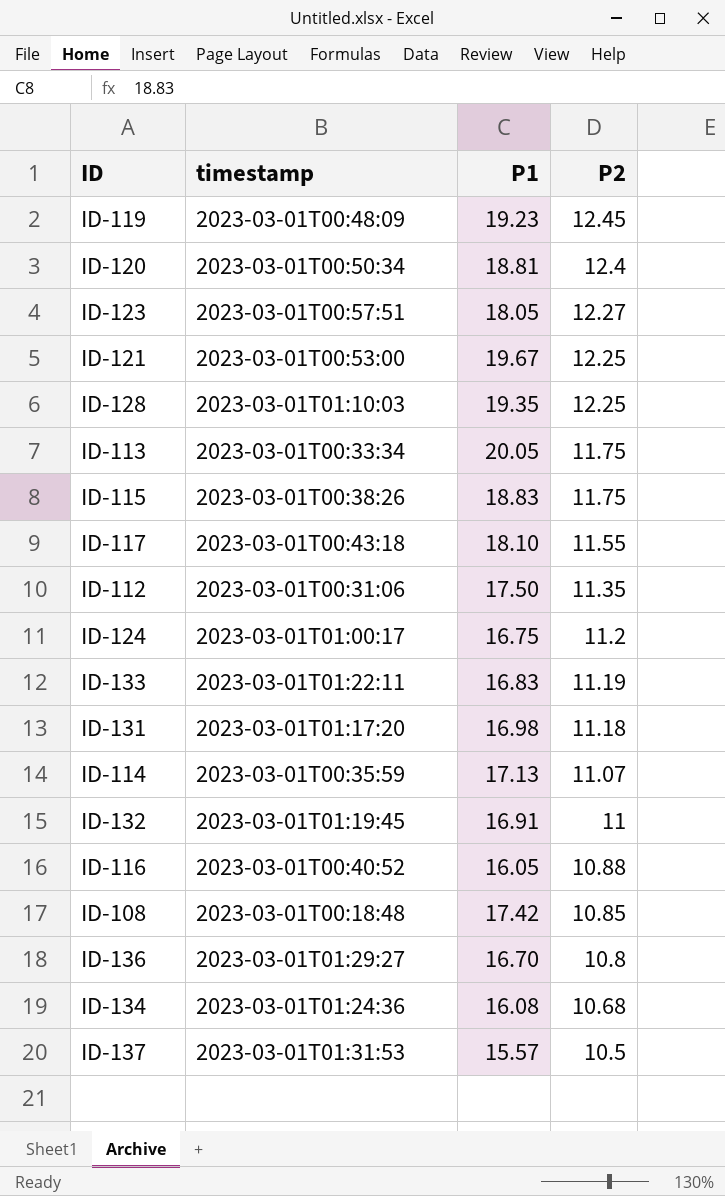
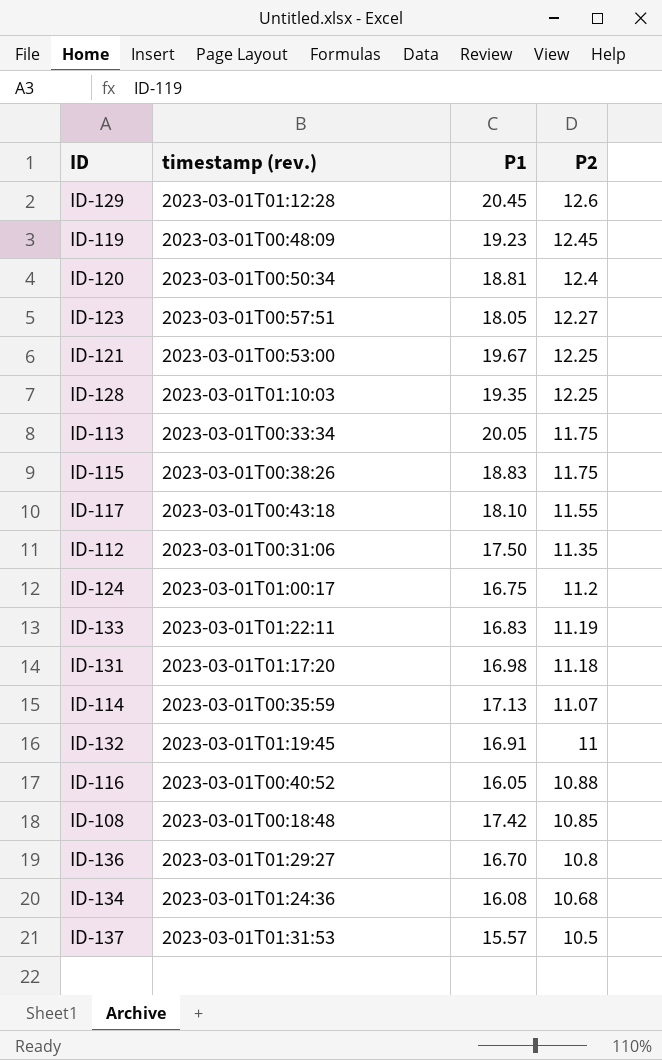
column name: timestamp -> timestamp (rev.)
row ID-129: none -> 2023-03-01T01:12:28 | 20.45 | 12.6

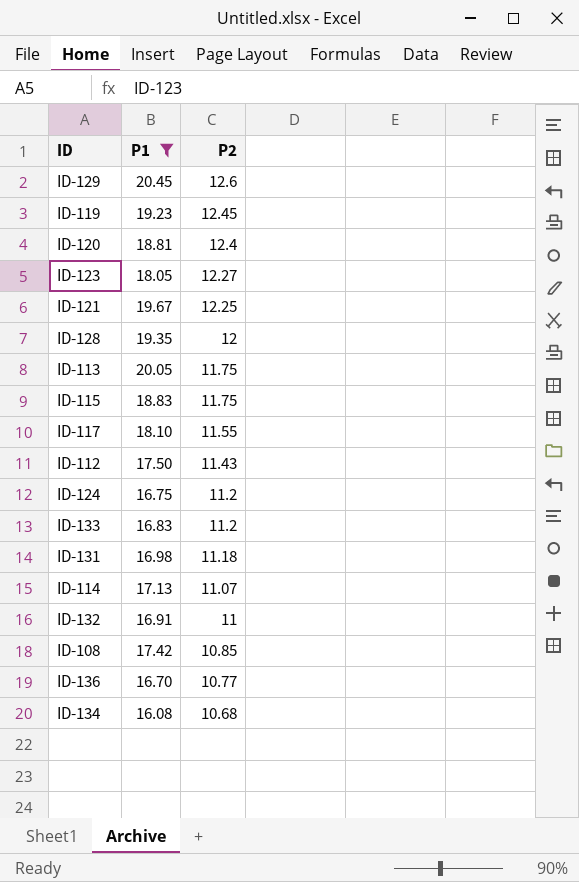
filter: none -> P1 >= 16.08
column timestamp (rev.) | position: 2 -> none
ID-128 | P2: 12.25 -> 12
ID-112 | P2: 11.35 -> 11.43
ID-133 | P2: 11.19 -> 11.2
ID-136 | P2: 10.8 -> 10.77

